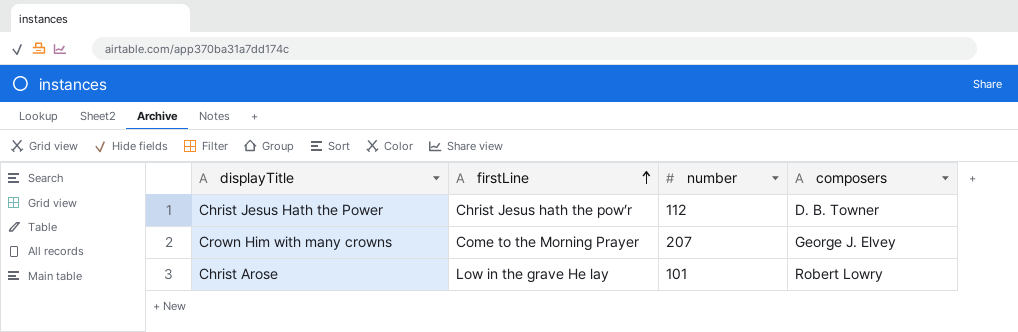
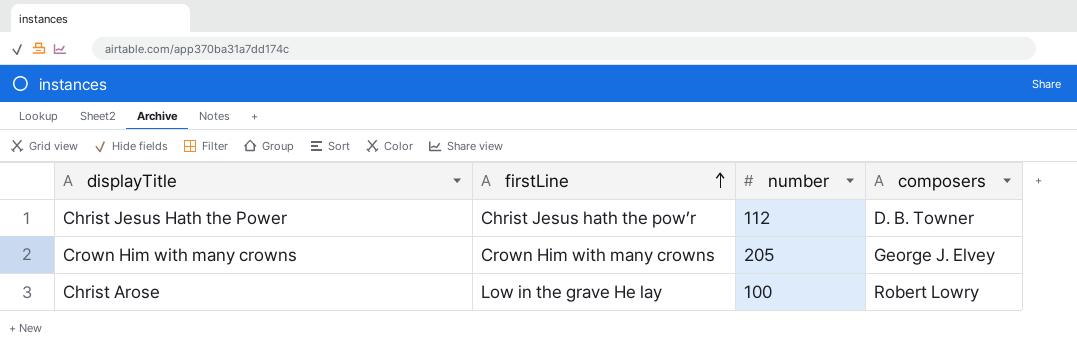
Crown Him with many crowns | firstLine: Come to the Morning Prayer -> Crown Him with many crowns
Crown Him with many crowns | number: 207 -> 205
Christ Arose | number: 101 -> 100

